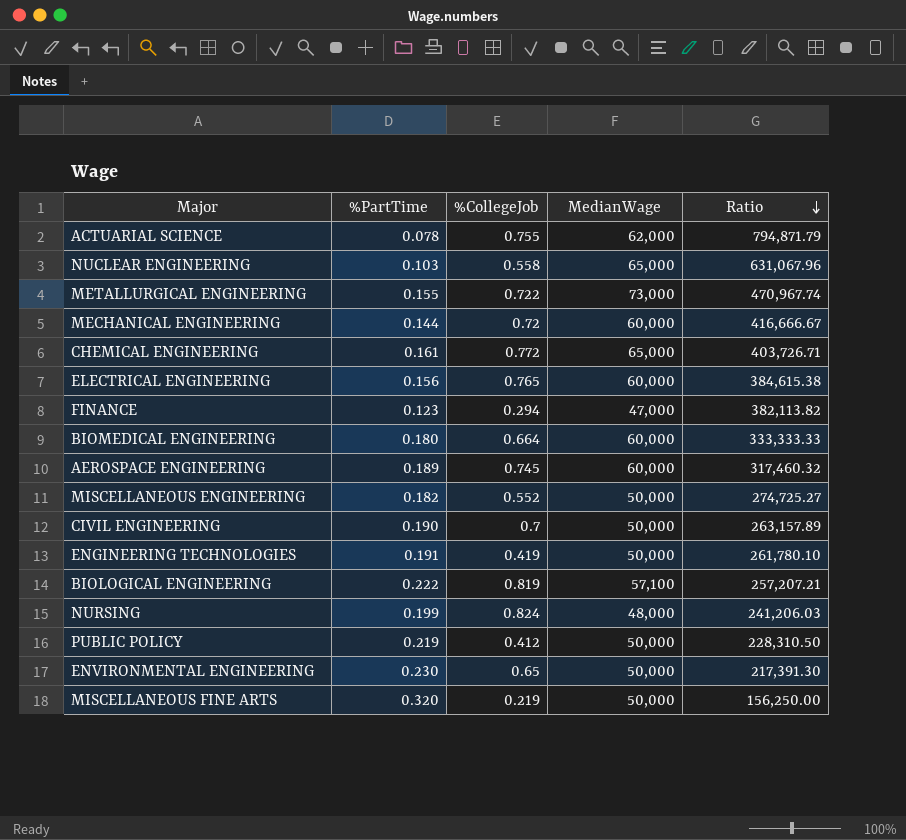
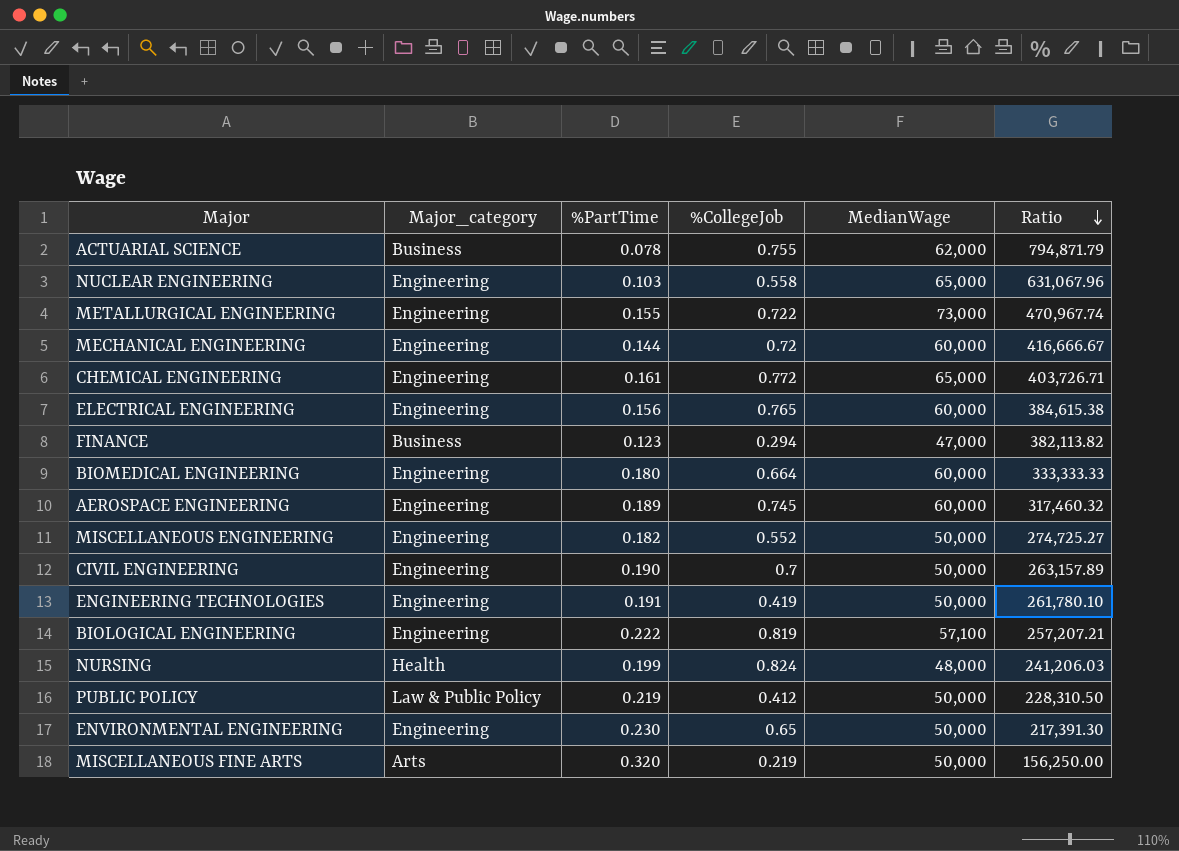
column Major_category | position: none -> 2

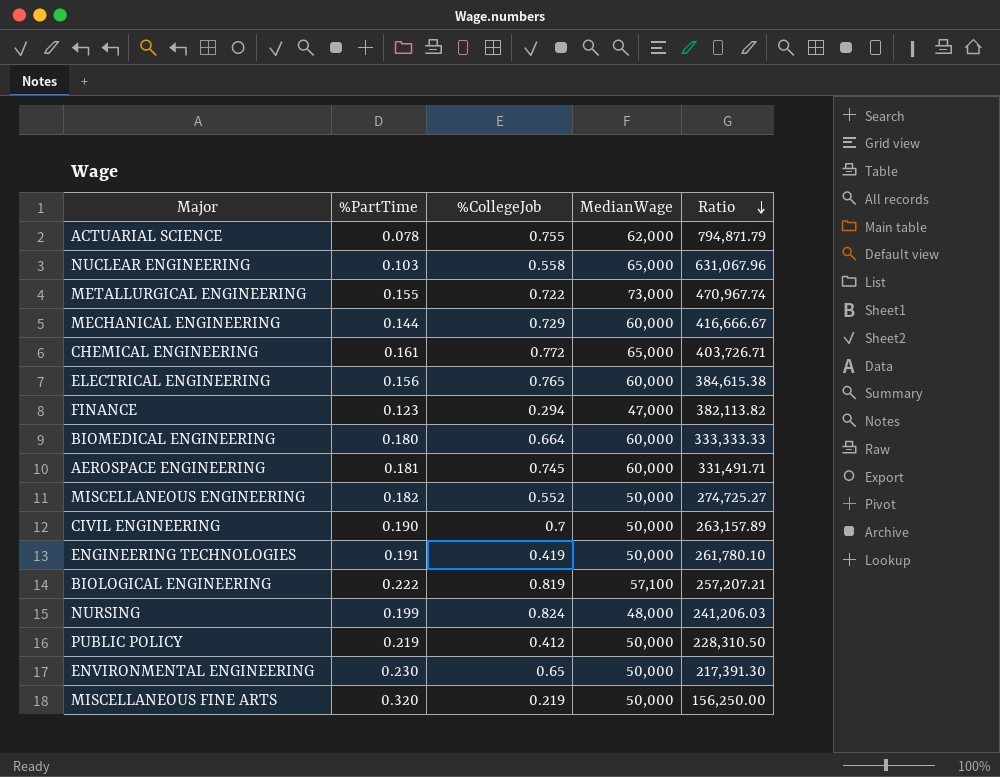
column Major_category | position: 2 -> none
MECHANICAL ENGINEERING | %CollegeJob: 0.72 -> 0.729
AEROSPACE ENGINEERING | %PartTime: 0.189 -> 0.181
AEROSPACE ENGINEERING | Ratio: 317,460.32 -> 331,491.71

